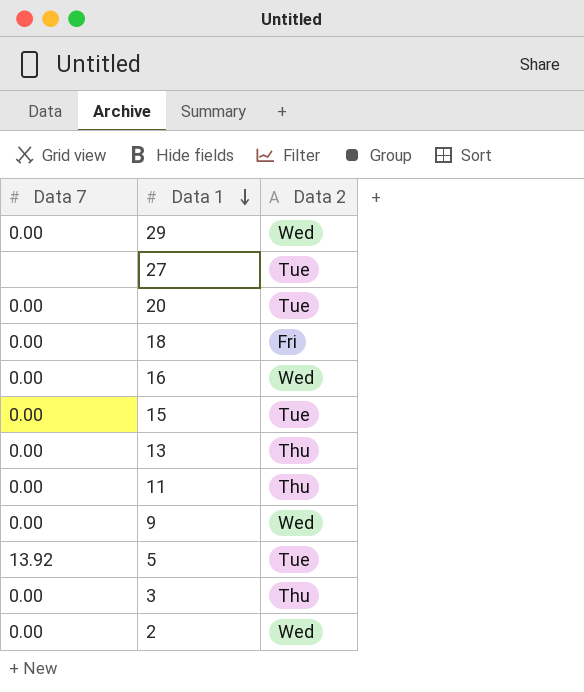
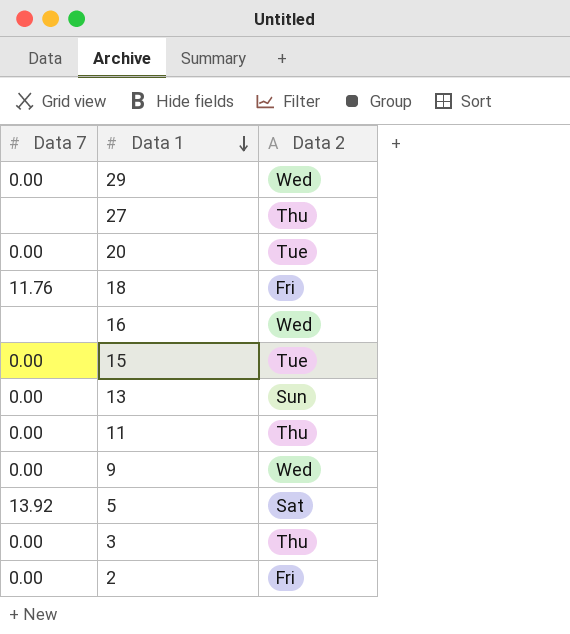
27 | Data 2: Tue -> Thu
18 | Data 7: 0.00 -> 11.76
16 | Data 7: 0.00 -> none
13 | Data 2: Thu -> Sun
5 | Data 2: Tue -> Sat
2 | Data 2: Wed -> Fri

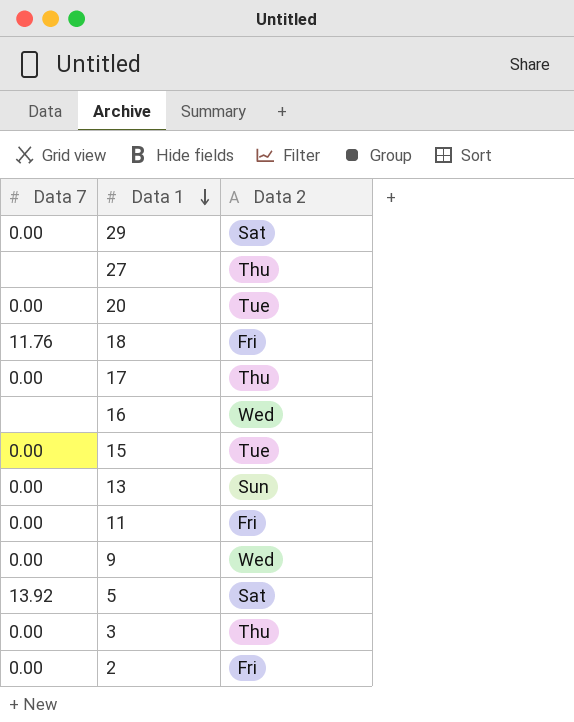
29 | Data 2: Wed -> Sat
row 17: none -> 0.00 | Thu
11 | Data 2: Thu -> Fri

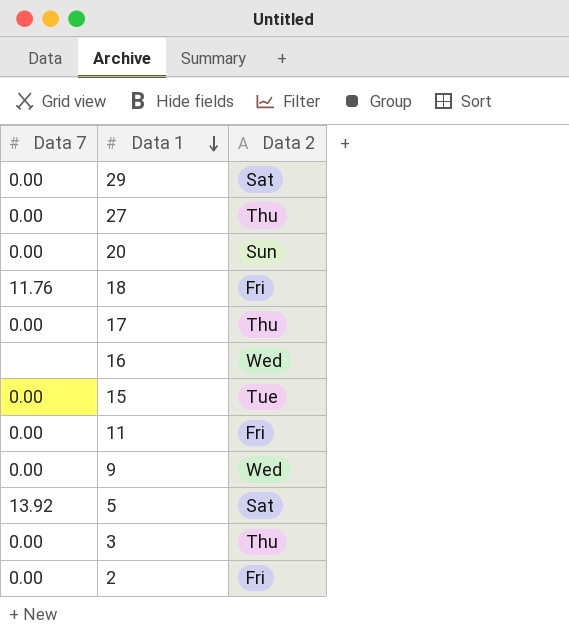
row 13: 0.00 | Sun -> none
27 | Data 7: none -> 0.00
20 | Data 2: Tue -> Sun

